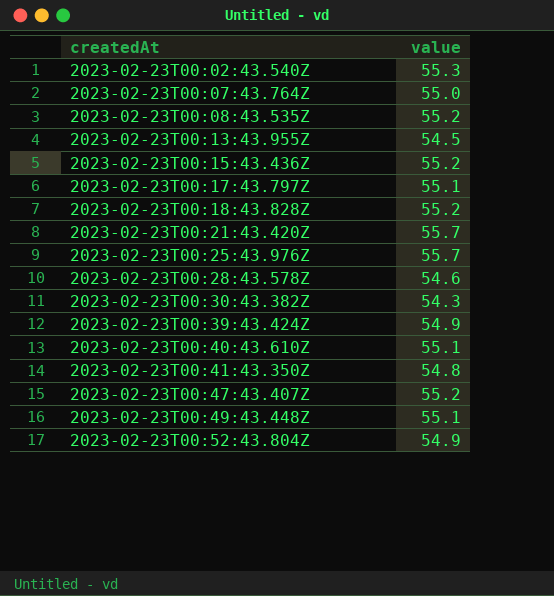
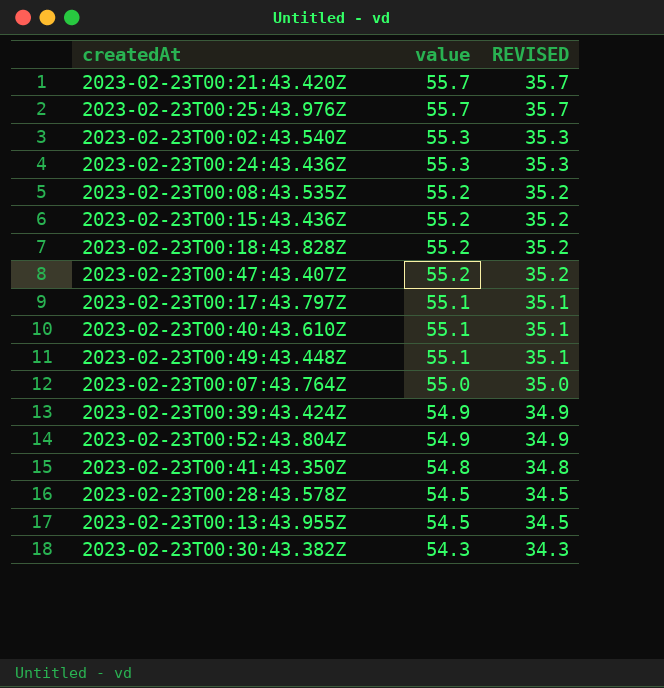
row order: createdAt ascending -> value descending
column REVISED | formula: none -> [value] - 20
row 2023-02-23T00:24:43.436Z: none -> 55.3 | 35.3
2023-02-23T00:28:43.578Z | value: 54.6 -> 54.5

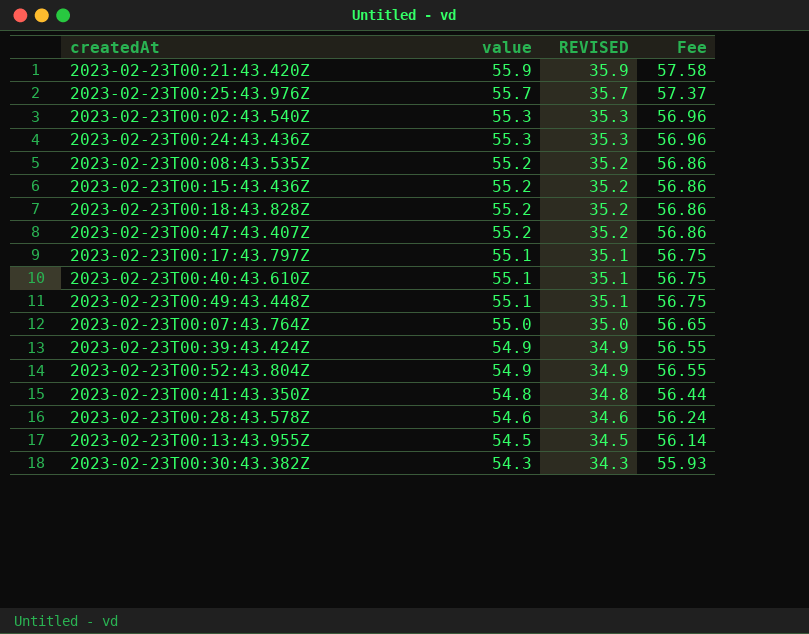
column Fee | formula: none -> [value] * 1.03
2023-02-23T00:21:43.420Z | value: 55.7 -> 55.9
2023-02-23T00:21:43.420Z | REVISED: 35.7 -> 35.9
2023-02-23T00:28:43.578Z | value: 54.5 -> 54.6
2023-02-23T00:28:43.578Z | REVISED: 34.5 -> 34.6

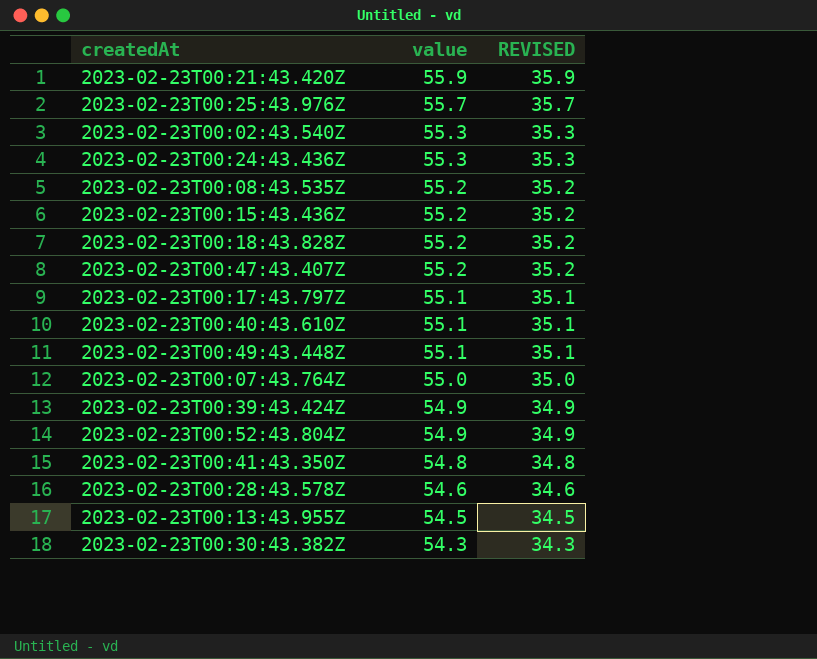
column Fee | formula: [value] * 1.03 -> none

